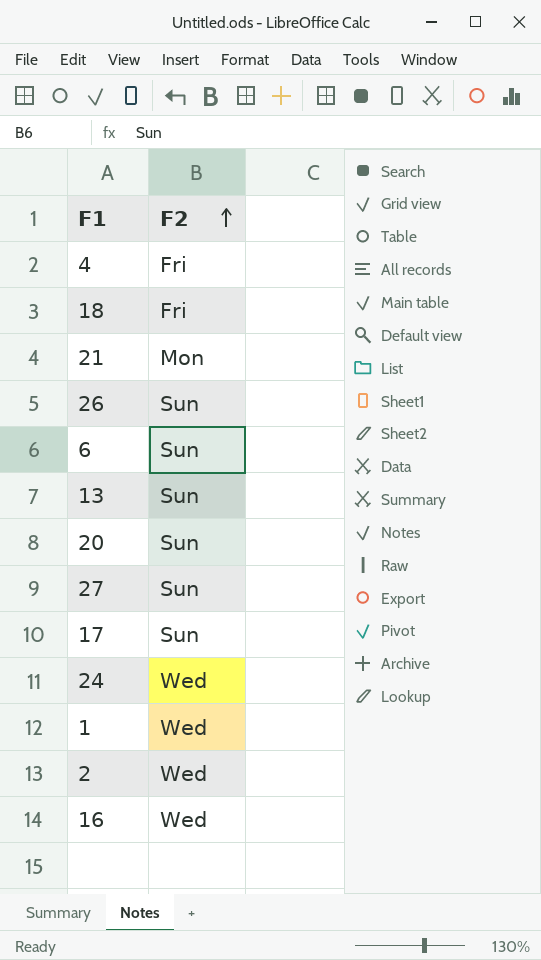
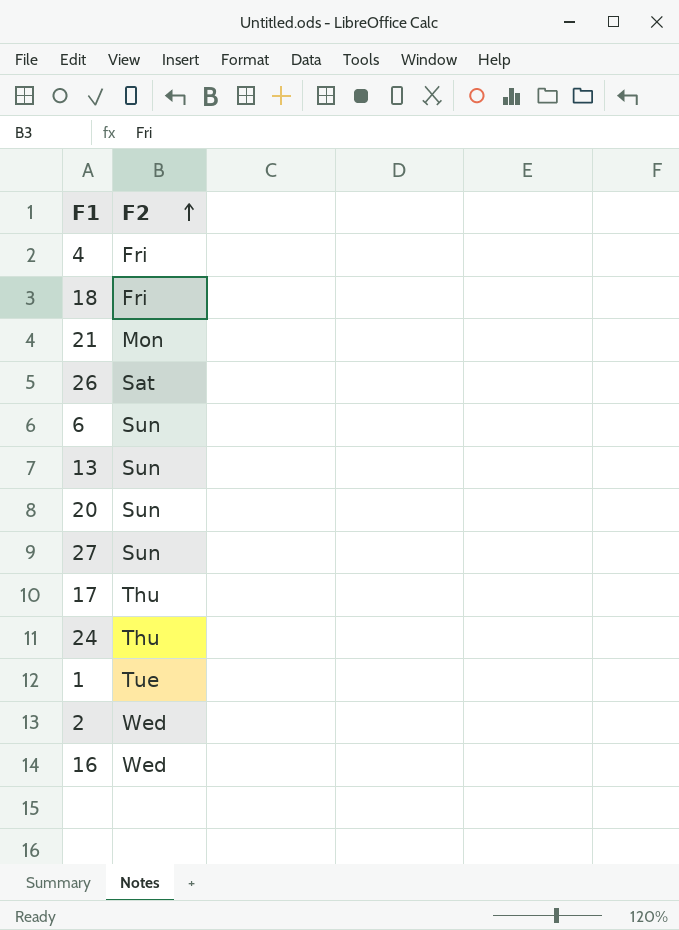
26 | F2: Sun -> Sat
17 | F2: Sun -> Thu
24 | F2: Wed -> Thu
1 | F2: Wed -> Tue

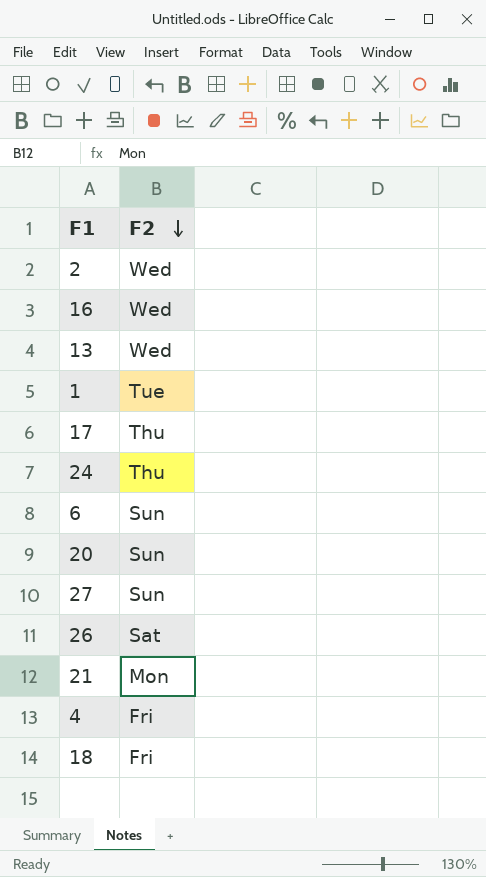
row order: F2 ascending -> F2 descending
13 | F2: Sun -> Wed

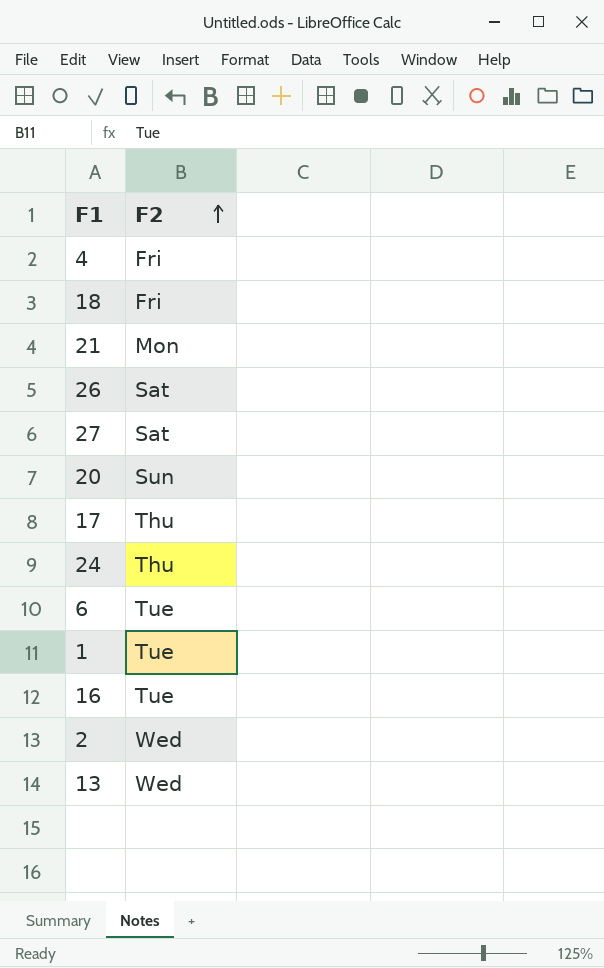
row order: F2 descending -> F2 ascending
27 | F2: Sun -> Sat
6 | F2: Sun -> Tue
16 | F2: Wed -> Tue

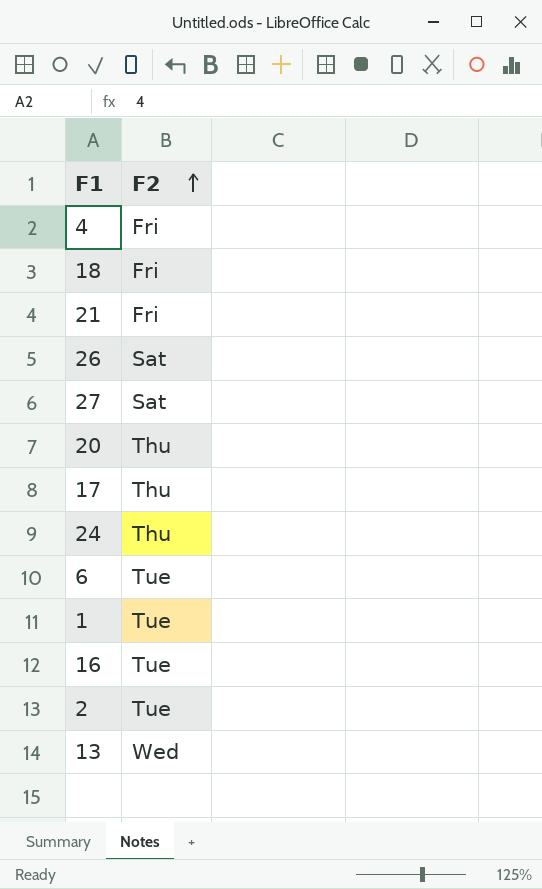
21 | F2: Mon -> Fri
20 | F2: Sun -> Thu
2 | F2: Wed -> Tue

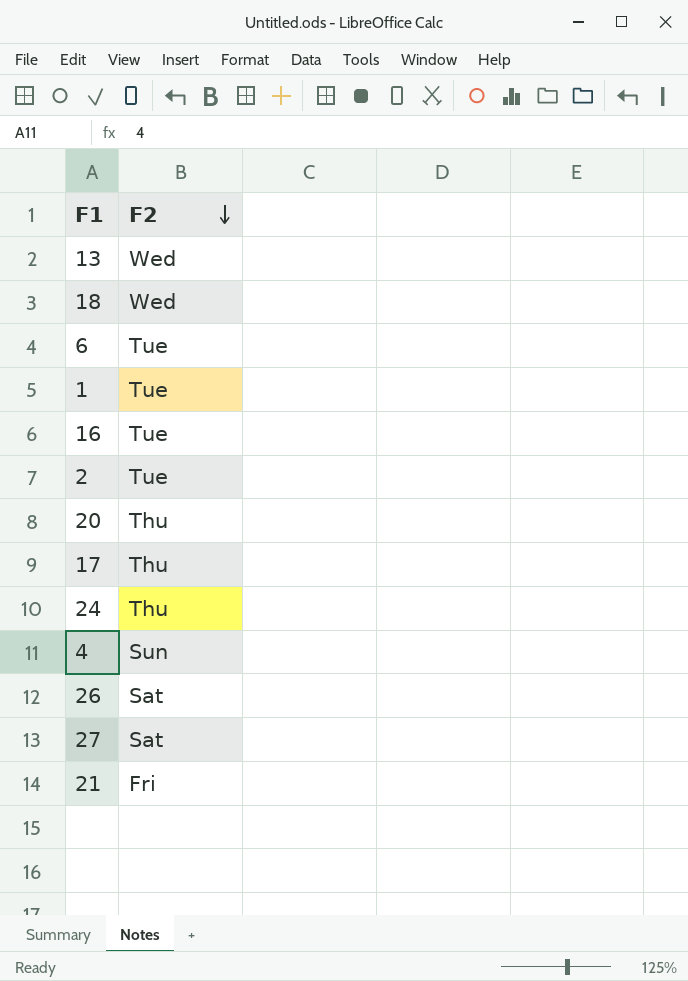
row order: F2 ascending -> F2 descending
18 | F2: Fri -> Wed
4 | F2: Fri -> Sun

